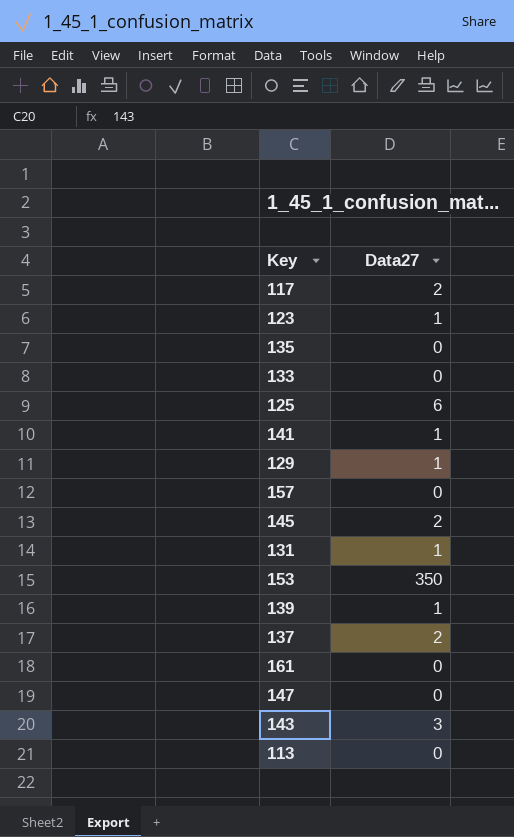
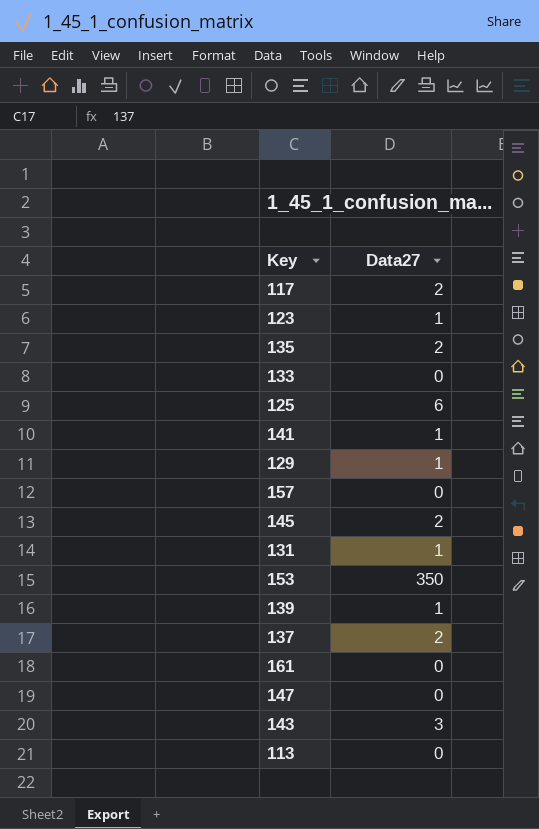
135 | Data27: 0 -> 2

